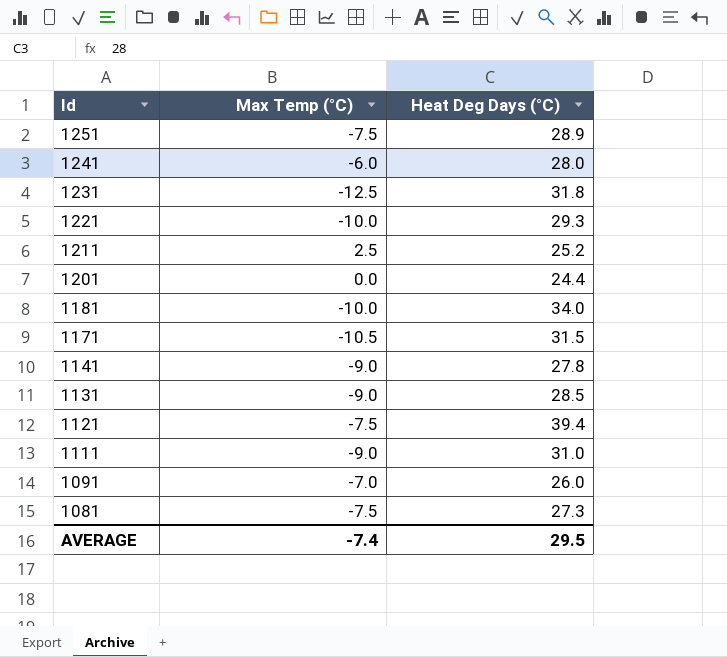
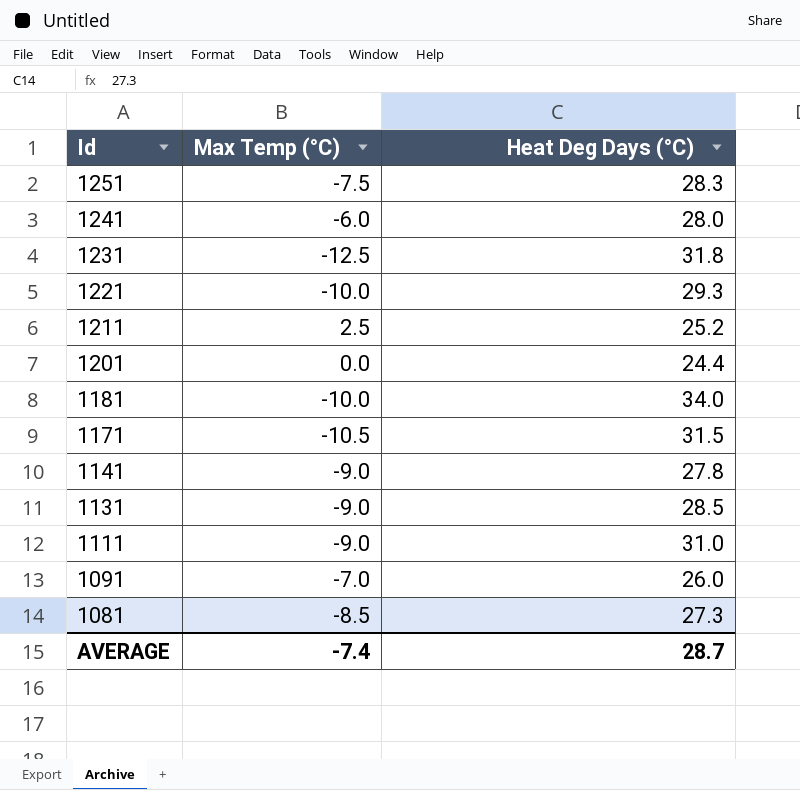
row 1121: -7.5 | 39.4 -> none
1251 | Heat Deg Days (°C): 28.9 -> 28.3
1081 | Max Temp (°C): -7.5 -> -8.5
AVERAGE | Heat Deg Days (°C): 29.5 -> 28.7

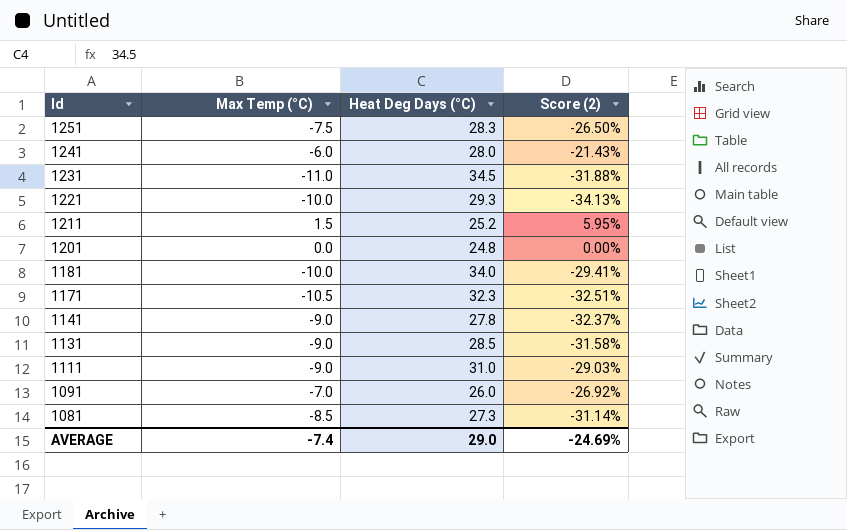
column Score (2) | formula: none -> [Max Temp (°C)] / [Heat Deg Days (°C)]
1231 | Max Temp (°C): -12.5 -> -11.0
1231 | Heat Deg Days (°C): 31.8 -> 34.5
1211 | Max Temp (°C): 2.5 -> 1.5
1201 | Heat Deg Days (°C): 24.4 -> 24.8
1171 | Heat Deg Days (°C): 31.5 -> 32.3
AVERAGE | Heat Deg Days (°C): 28.7 -> 29.0

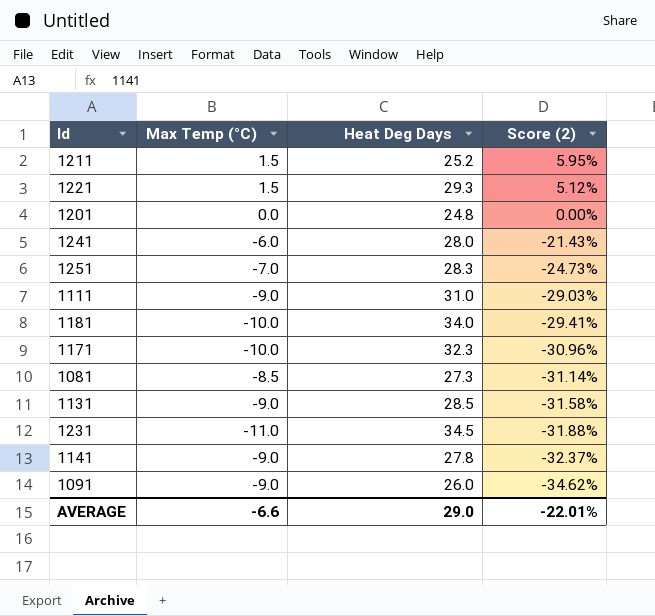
row order: Id descending -> Score (2) descending
column name: Heat Deg Days (°C) -> Heat Deg Days
1221 | Max Temp (°C): -10.0 -> 1.5
1221 | Score (2): -34.13% -> 5.12%
1251 | Max Temp (°C): -7.5 -> -7.0
1251 | Score (2): -26.50% -> -24.73%
1171 | Max Temp (°C): -10.5 -> -10.0
1171 | Score (2): -32.51% -> -30.96%
1091 | Max Temp (°C): -7.0 -> -9.0
1091 | Score (2): -26.92% -> -34.62%
AVERAGE | Max Temp (°C): -7.4 -> -6.6
AVERAGE | Score (2): -24.69% -> -22.01%

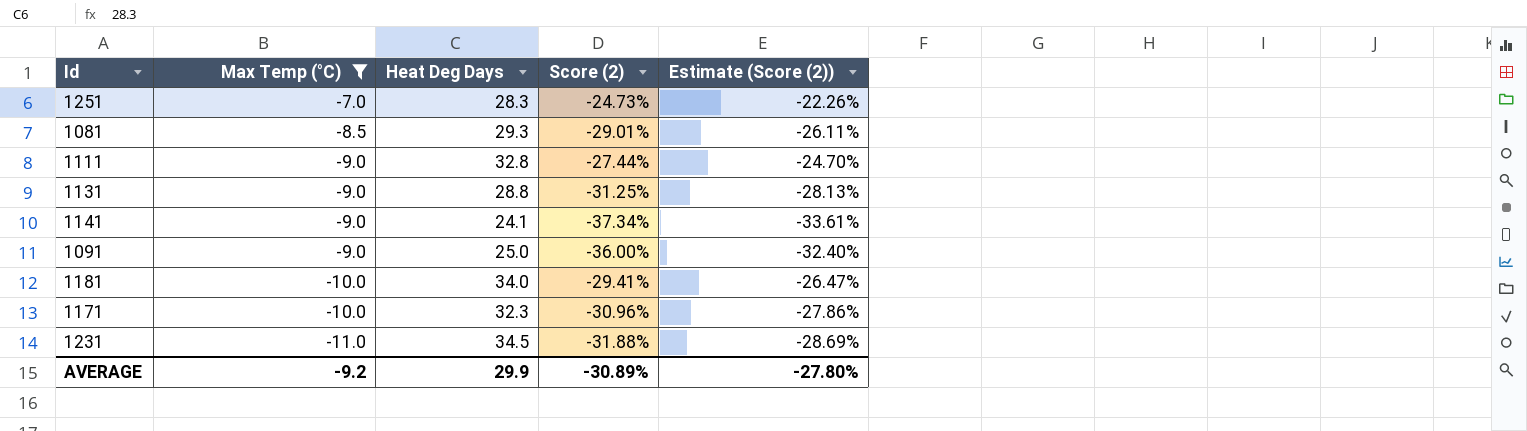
filter: none -> Max Temp (°C) <= -7.0
row order: Score (2) descending -> Max Temp (°C) descending
column Estimate (Score (2)) | formula: none -> [Score (2)] * 0.9
1081 | Heat Deg Days: 27.3 -> 29.3
1081 | Score (2): -31.14% -> -29.01%
1111 | Heat Deg Days: 31.0 -> 32.8
1111 | Score (2): -29.03% -> -27.44%
1131 | Heat Deg Days: 28.5 -> 28.8
1131 | Score (2): -31.58% -> -31.25%
1141 | Heat Deg Days: 27.8 -> 24.1
1141 | Score (2): -32.37% -> -37.34%
1091 | Heat Deg Days: 26.0 -> 25.0
1091 | Score (2): -34.62% -> -36.00%
AVERAGE | Max Temp (°C): -6.6 -> -9.2
AVERAGE | Heat Deg Days: 29.0 -> 29.9
AVERAGE | Score (2): -22.01% -> -30.89%

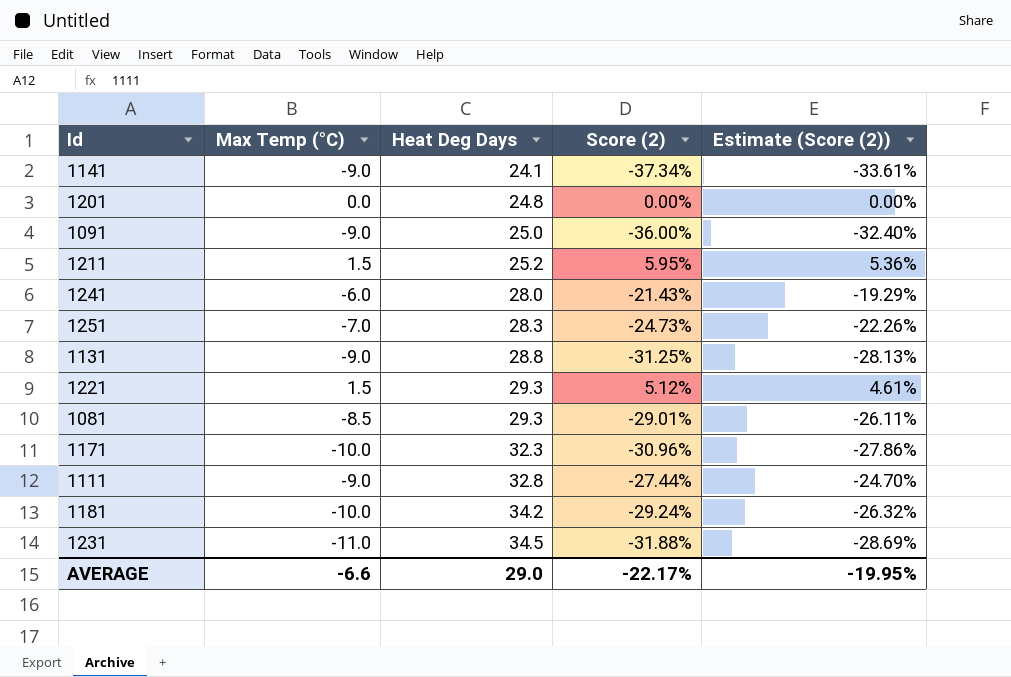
filter: Max Temp (°C) <= -7.0 -> none
row order: Max Temp (°C) descending -> Heat Deg Days ascending
1181 | Heat Deg Days: 34.0 -> 34.2
1181 | Score (2): -29.41% -> -29.24%
1181 | Estimate (Score (2)): -26.47% -> -26.32%
AVERAGE | Max Temp (°C): -9.2 -> -6.6
AVERAGE | Heat Deg Days: 29.9 -> 29.0
AVERAGE | Score (2): -30.89% -> -22.17%
AVERAGE | Estimate (Score (2)): -27.80% -> -19.95%

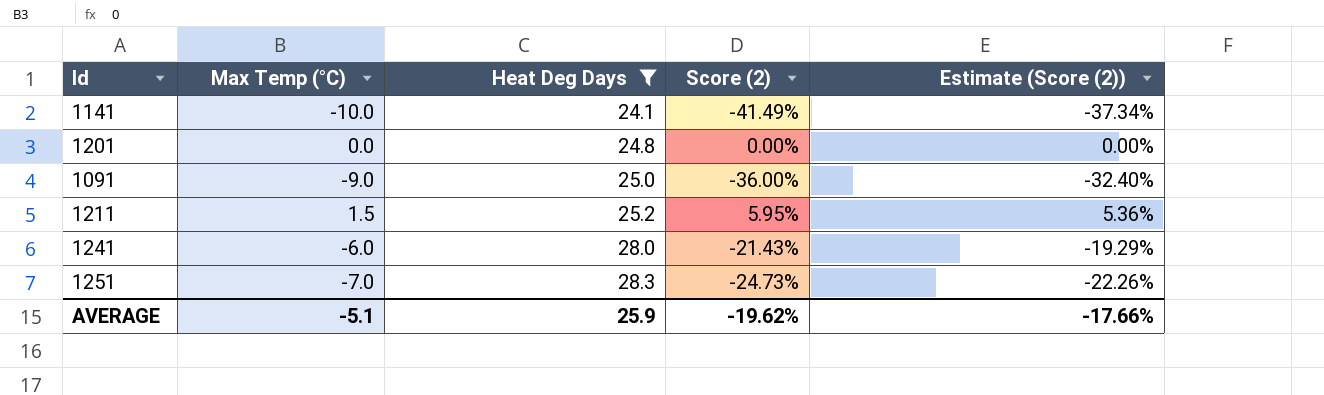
filter: none -> Heat Deg Days <= 28.3
1141 | Max Temp (°C): -9.0 -> -10.0
1141 | Score (2): -37.34% -> -41.49%
1141 | Estimate (Score (2)): -33.61% -> -37.34%
AVERAGE | Max Temp (°C): -6.6 -> -5.1
AVERAGE | Heat Deg Days: 29.0 -> 25.9
AVERAGE | Score (2): -22.17% -> -19.62%
AVERAGE | Estimate (Score (2)): -19.95% -> -17.66%

